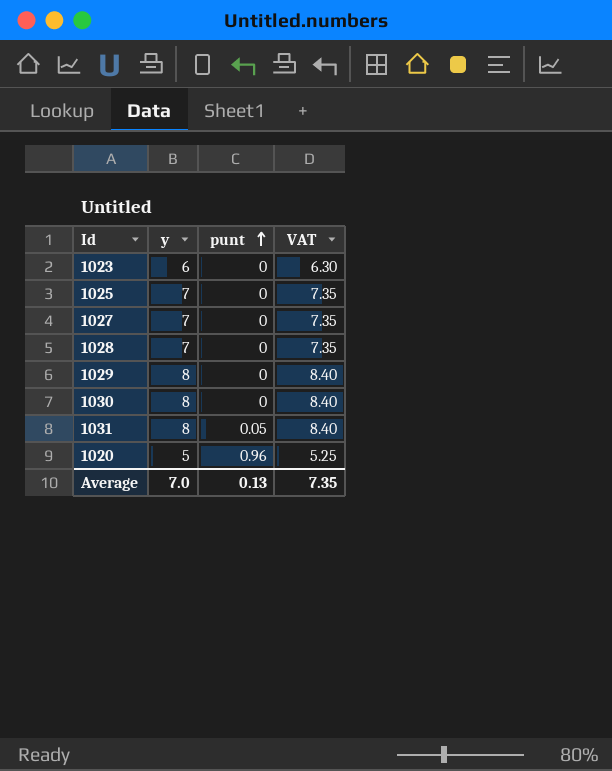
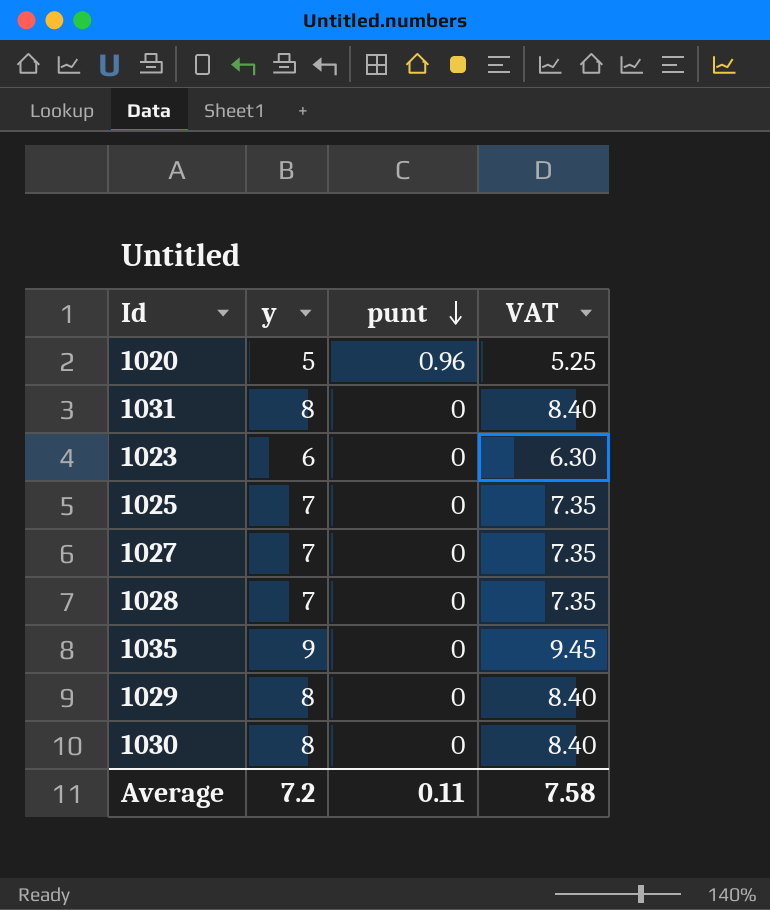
row order: punt ascending -> punt descending
1031 | punt: 0.05 -> 0
row 1035: none -> 9 | 0 | 9.45
Average | y: 7.0 -> 7.2
Average | punt: 0.13 -> 0.11
Average | VAT: 7.35 -> 7.58

